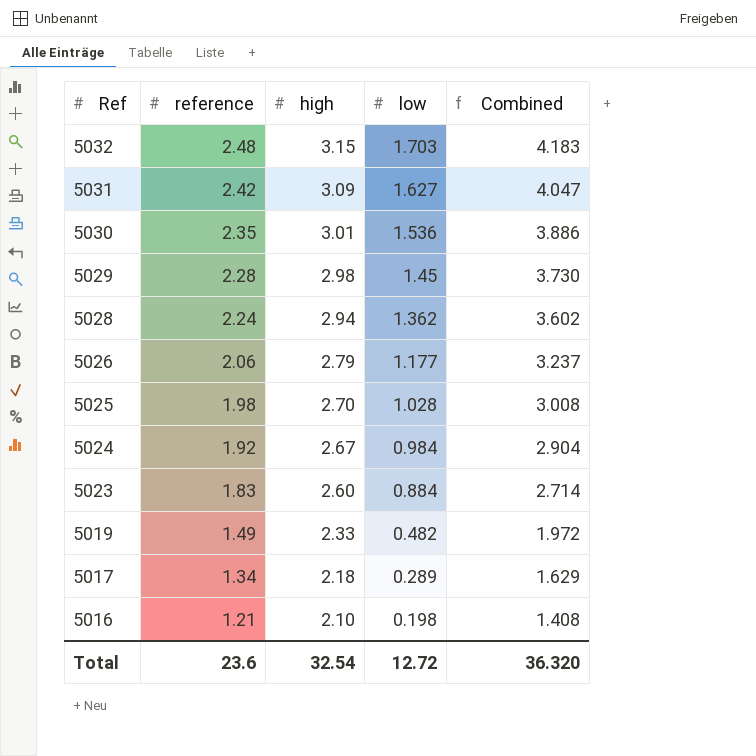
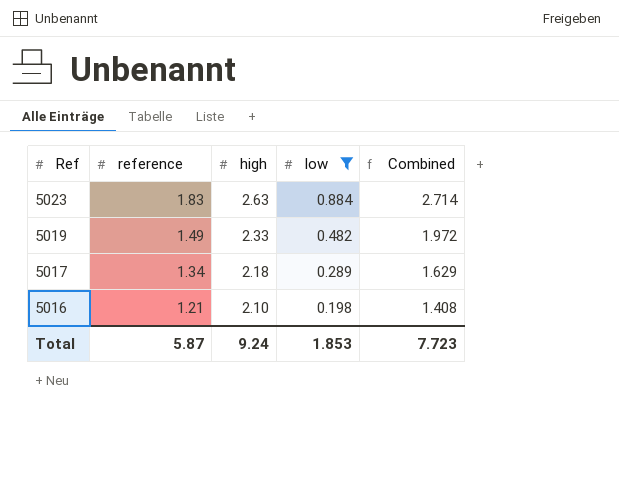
filter: none -> low <= 0.884
5023 | high: 2.60 -> 2.63
Total | reference: 23.6 -> 5.87
Total | high: 32.54 -> 9.24
Total | low: 12.72 -> 1.853
Total | Combined: 36.320 -> 7.723

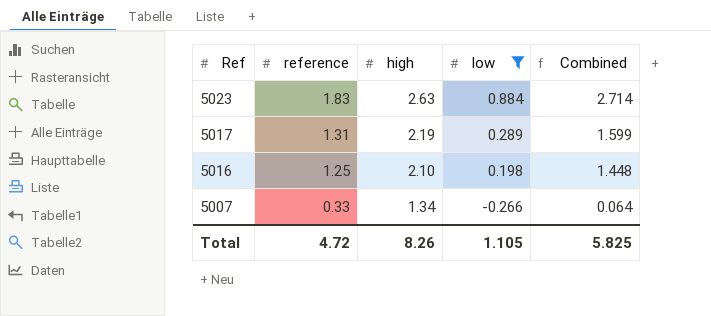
row 5019: 1.49 | 2.33 | 0.482 | 1.972 -> none
5017 | reference: 1.34 -> 1.31
5017 | high: 2.18 -> 2.19
5017 | Combined: 1.629 -> 1.599
5016 | reference: 1.21 -> 1.25
5016 | Combined: 1.408 -> 1.448
row 5007: none -> 0.33 | 1.34 | -0.266 | 0.064
Total | reference: 5.87 -> 4.72
Total | high: 9.24 -> 8.26
Total | low: 1.853 -> 1.105
Total | Combined: 7.723 -> 5.825

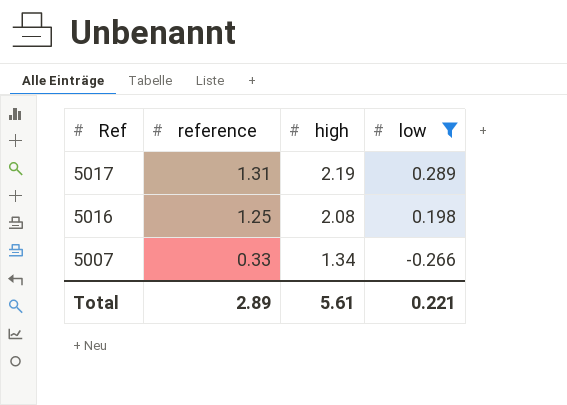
column Combined | formula: [reference] + [low] -> none
row 5023: 1.83 | 2.63 | 0.884 | 2.714 -> none
5016 | high: 2.10 -> 2.08
Total | reference: 4.72 -> 2.89
Total | high: 8.26 -> 5.61
Total | low: 1.105 -> 0.221

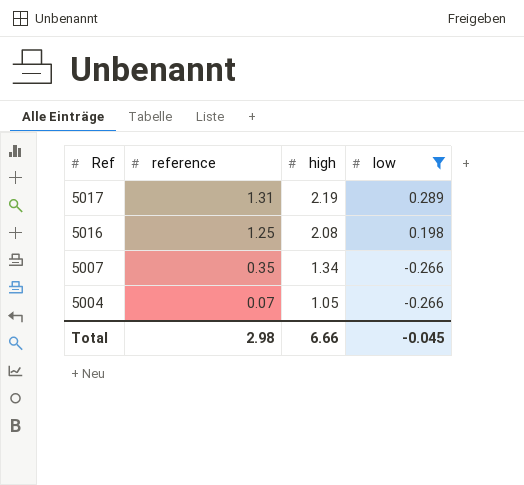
5007 | reference: 0.33 -> 0.35
row 5004: none -> 0.07 | 1.05 | -0.266
Total | reference: 2.89 -> 2.98
Total | high: 5.61 -> 6.66
Total | low: 0.221 -> -0.045

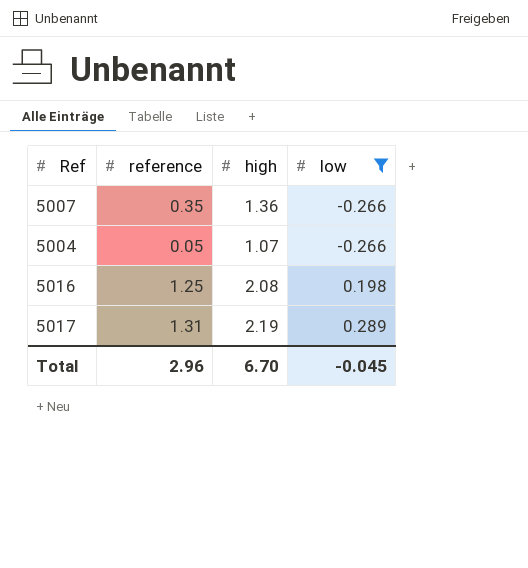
row order: Ref descending -> low ascending
5007 | high: 1.34 -> 1.36
5004 | reference: 0.07 -> 0.05
5004 | high: 1.05 -> 1.07
Total | reference: 2.98 -> 2.96
Total | high: 6.66 -> 6.70

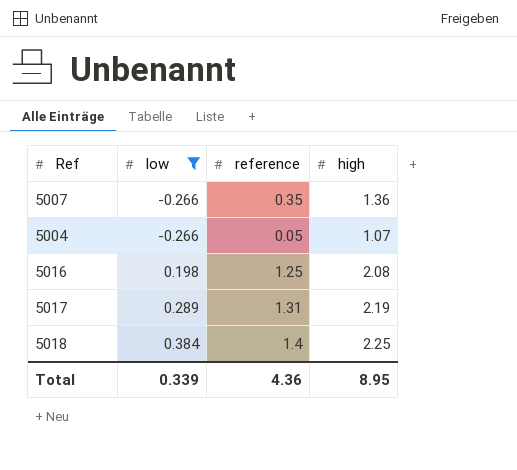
column low | position: 4 -> 2
row 5018: none -> 0.384 | 1.4 | 2.25
Total | low: -0.045 -> 0.339
Total | reference: 2.96 -> 4.36
Total | high: 6.70 -> 8.95

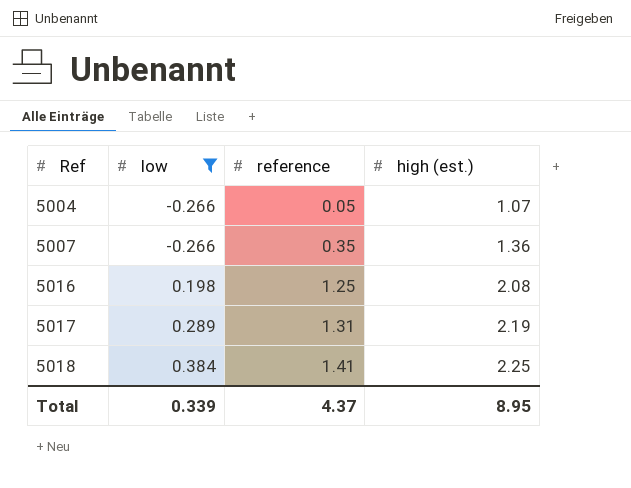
row order: low ascending -> Ref ascending
column name: high -> high (est.)
5018 | reference: 1.4 -> 1.41
Total | reference: 4.36 -> 4.37

